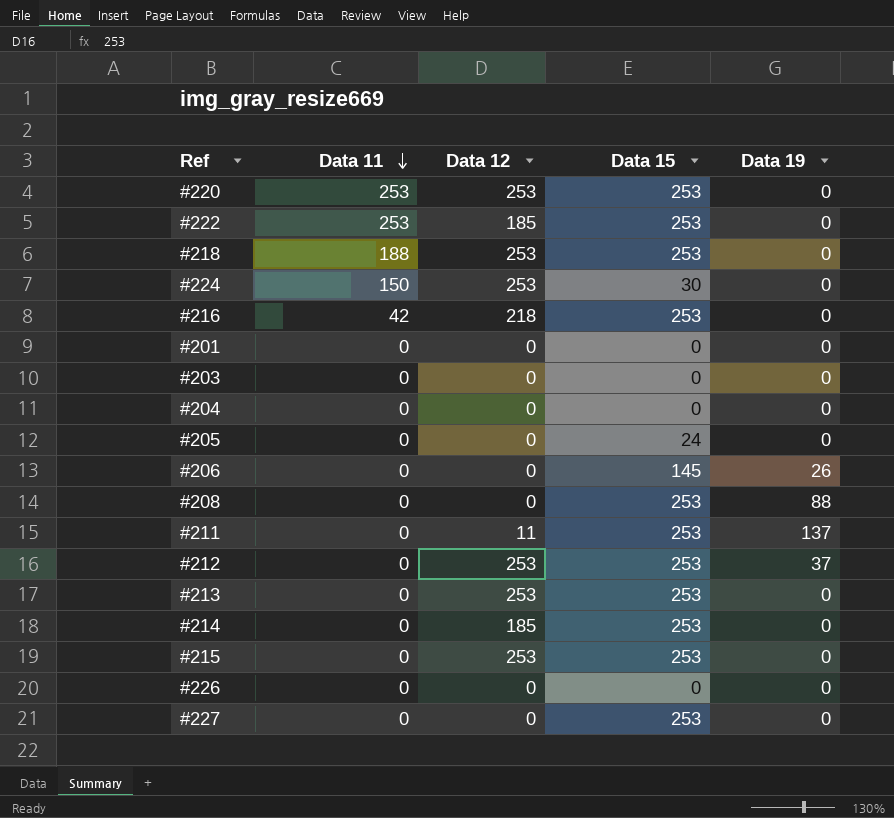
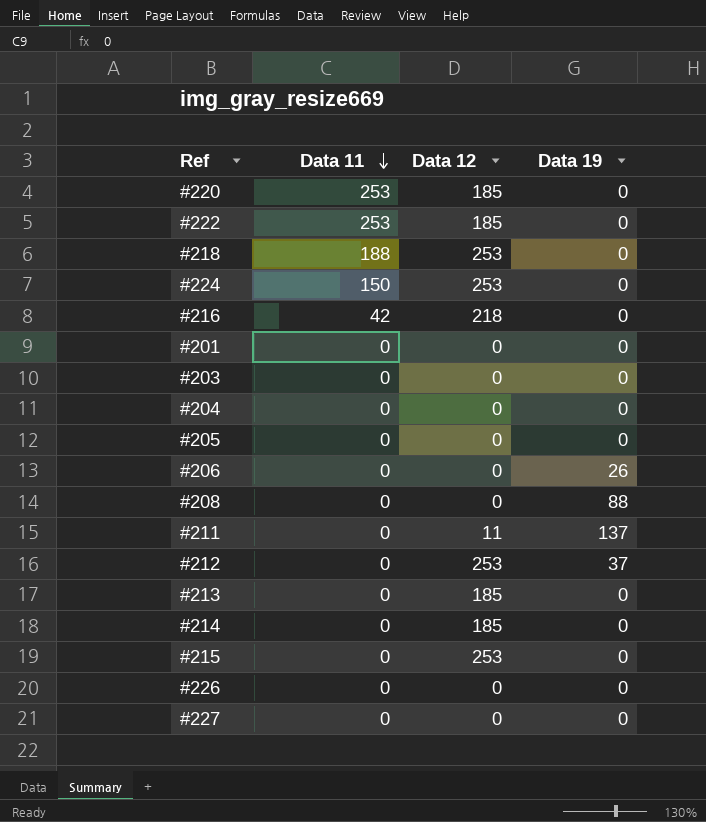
column Data 15 | position: 4 -> none
#220 | Data 12: 253 -> 185
#213 | Data 12: 253 -> 185

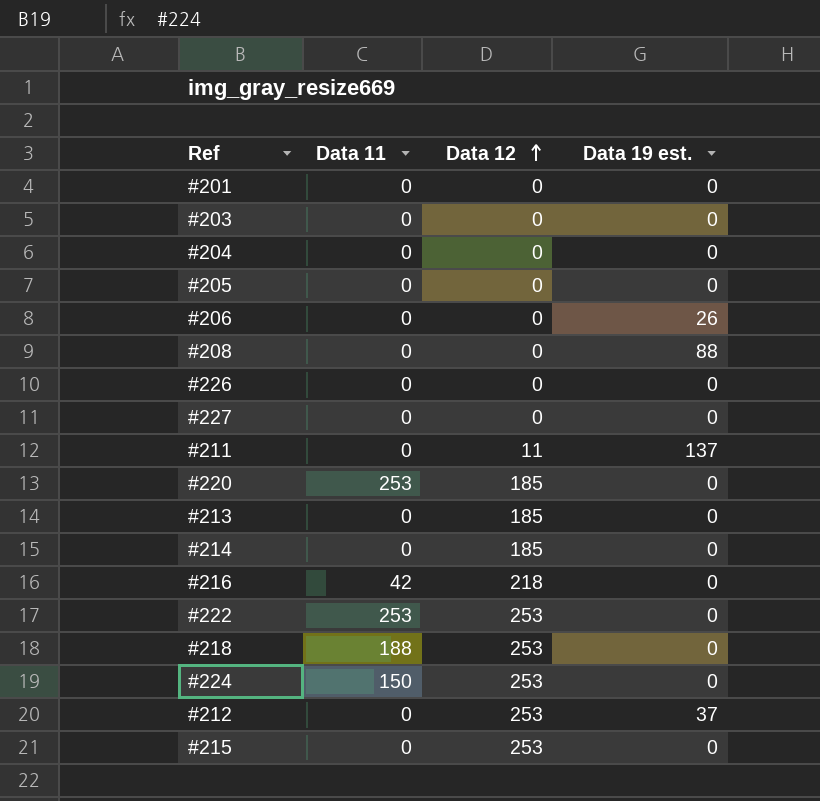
row order: Data 11 descending -> Data 12 ascending
column name: Data 19 -> Data 19 est.
#222 | Data 12: 185 -> 253

